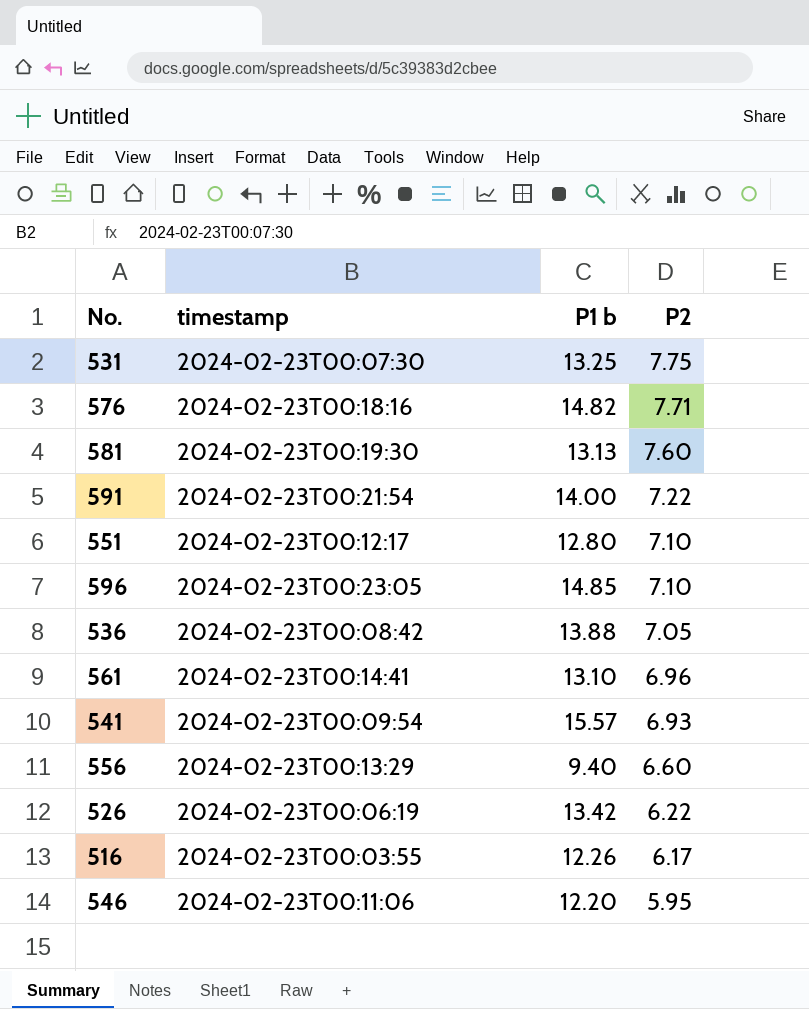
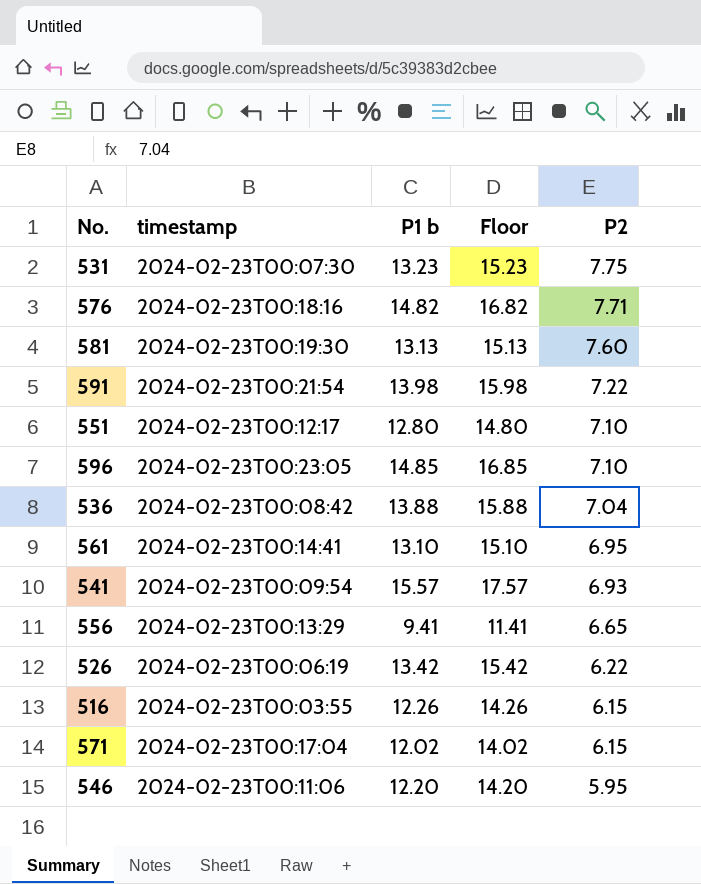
column Floor | formula: none -> [P1 b] + 2
531 | P1 b: 13.25 -> 13.23
591 | P1 b: 14.00 -> 13.98
536 | P2: 7.05 -> 7.04
561 | P2: 6.96 -> 6.95
556 | P1 b: 9.40 -> 9.41
556 | P2: 6.60 -> 6.65
516 | P2: 6.17 -> 6.15
row 571: none -> 2024-02-23T00:17:04 | 12.02 | 14.02 | 6.15

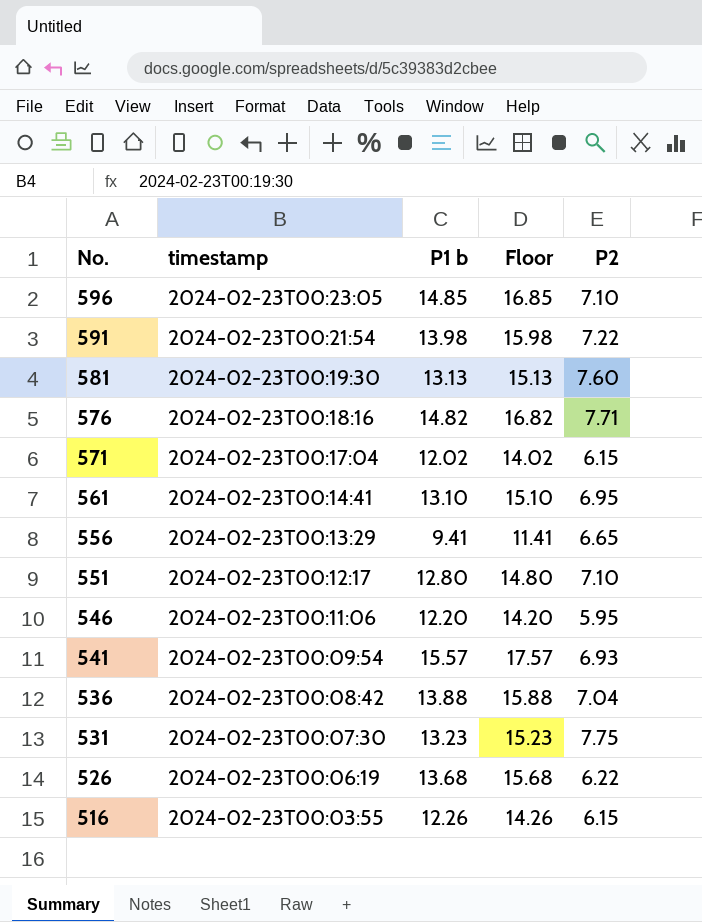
row order: P2 descending -> No. descending
526 | P1 b: 13.42 -> 13.68
526 | Floor: 15.42 -> 15.68

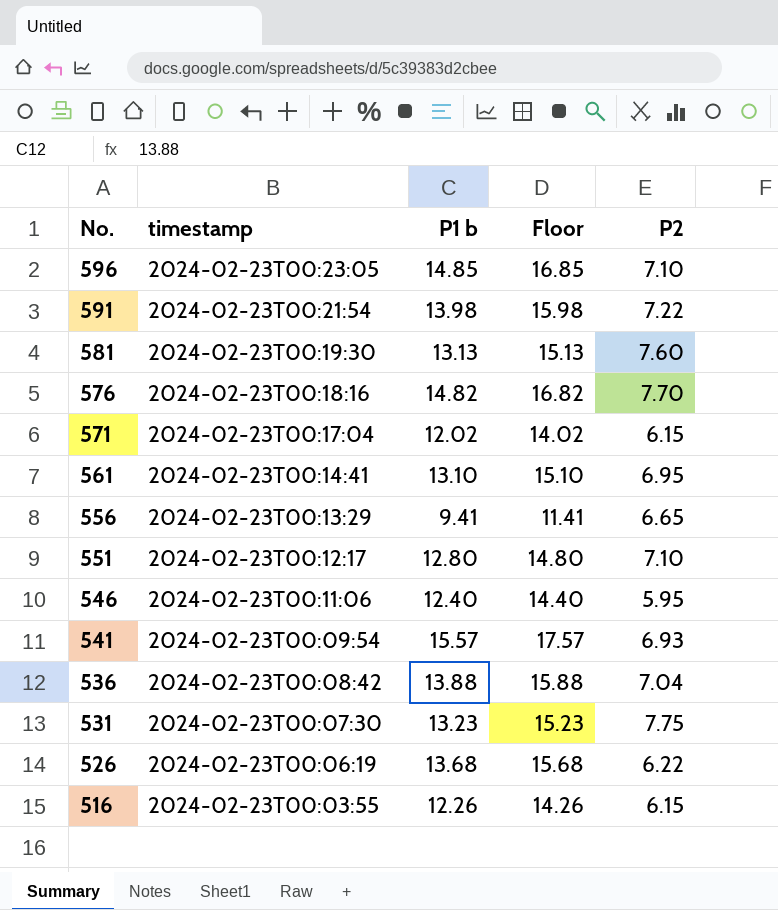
576 | P2: 7.71 -> 7.70
546 | P1 b: 12.20 -> 12.40
546 | Floor: 14.20 -> 14.40

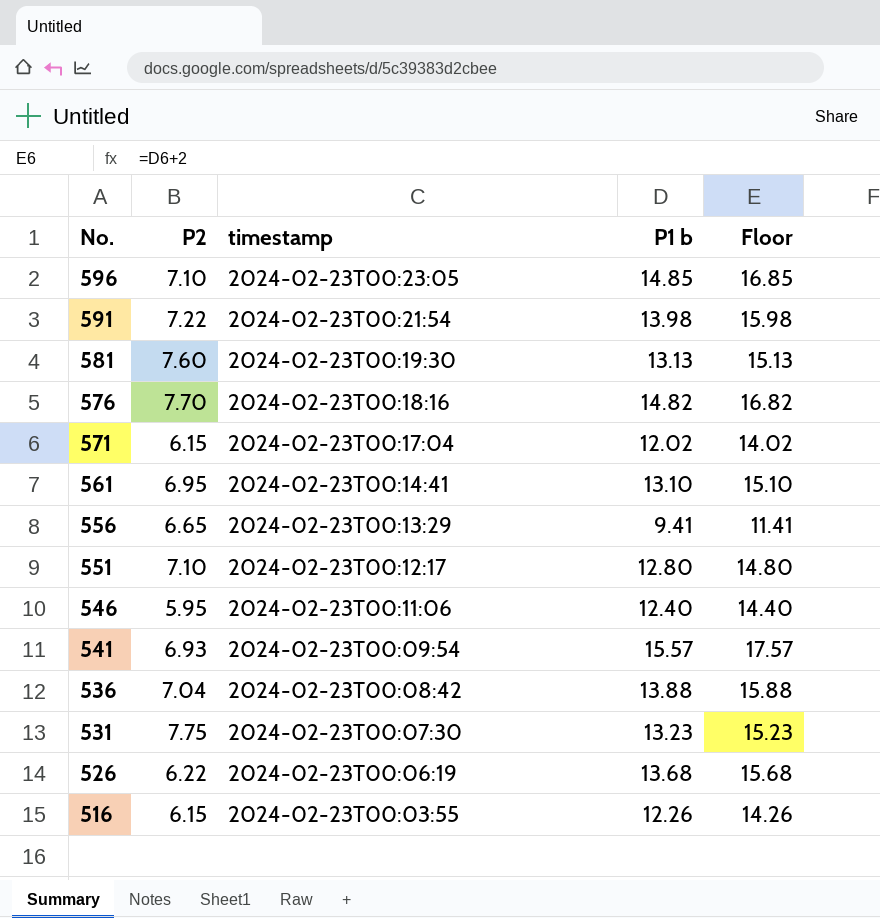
column P2 | position: 5 -> 2

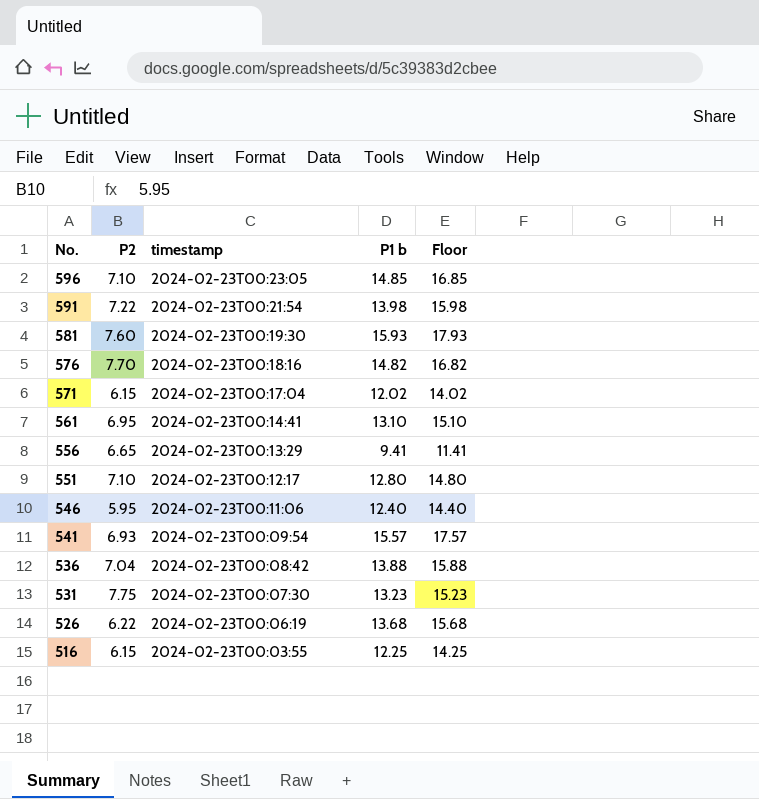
581 | P1 b: 13.13 -> 15.93
581 | Floor: 15.13 -> 17.93
516 | P1 b: 12.26 -> 12.25
516 | Floor: 14.26 -> 14.25

